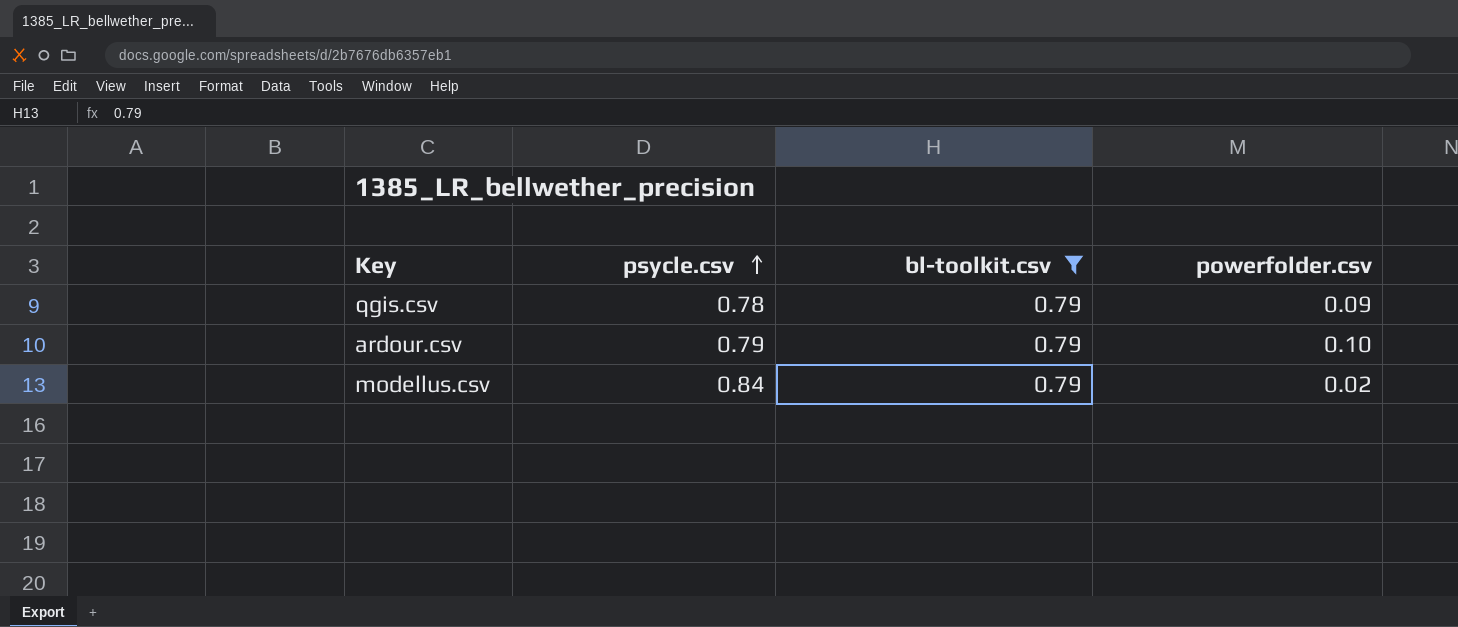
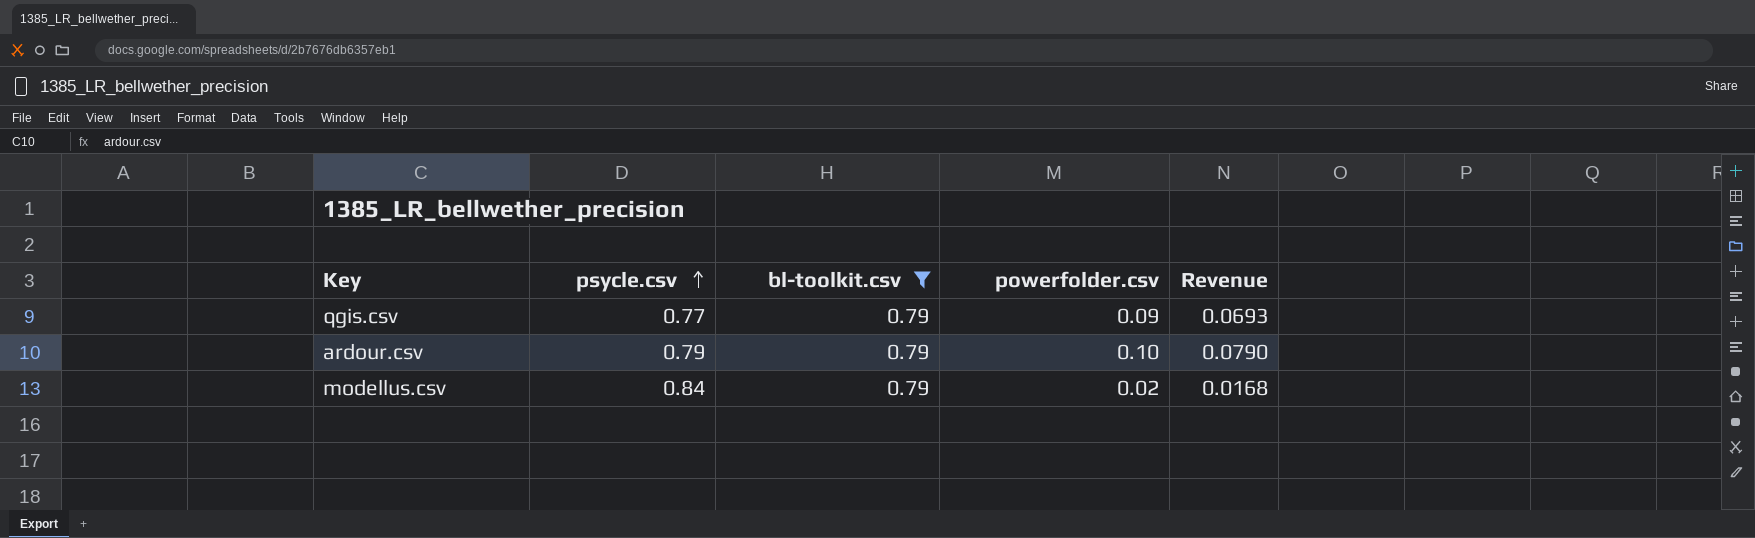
column Revenue | formula: none -> [psycle.csv] * [powerfolder.csv]
qgis.csv | psycle.csv: 0.78 -> 0.77

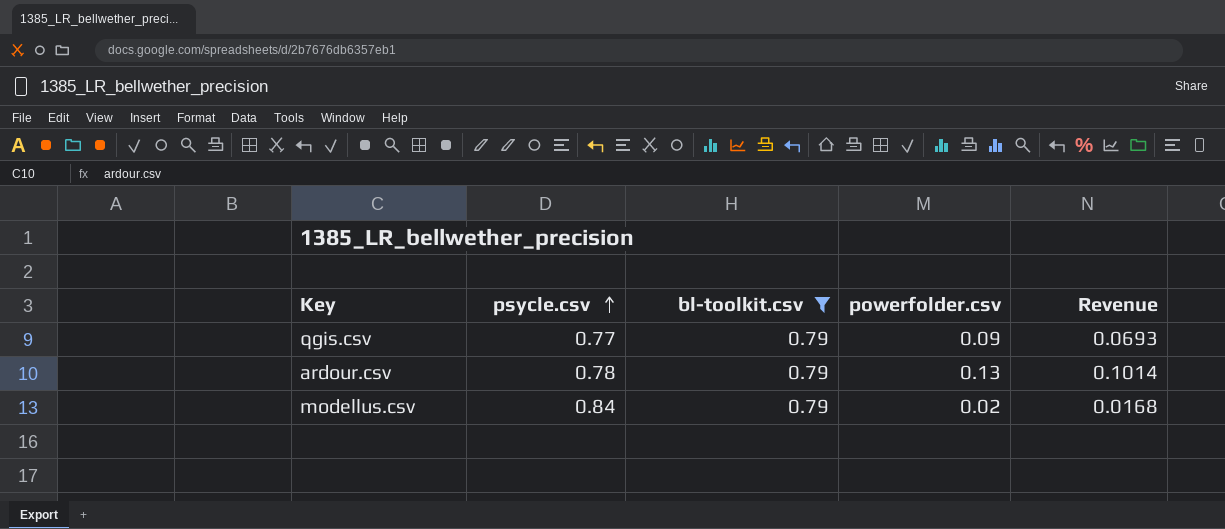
ardour.csv | psycle.csv: 0.79 -> 0.78
ardour.csv | powerfolder.csv: 0.10 -> 0.13
ardour.csv | Revenue: 0.0790 -> 0.1014

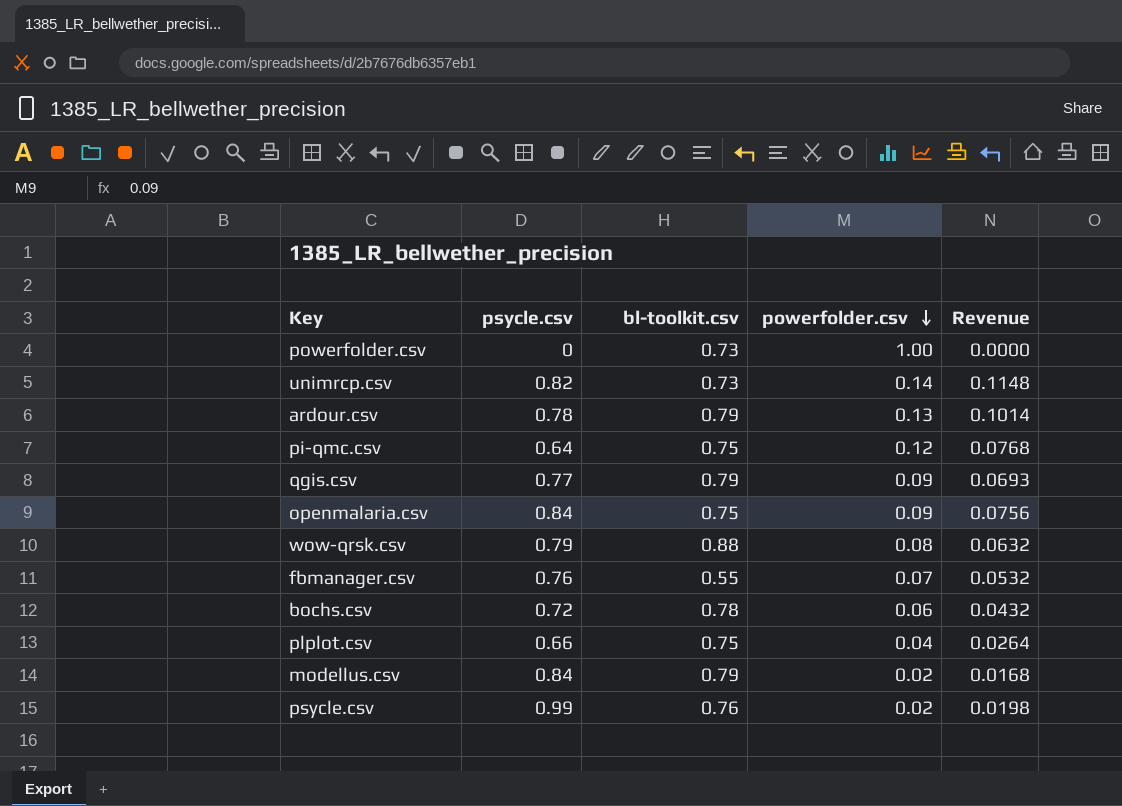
filter: bl-toolkit.csv = 0.79 -> none
row order: psycle.csv ascending -> powerfolder.csv descending

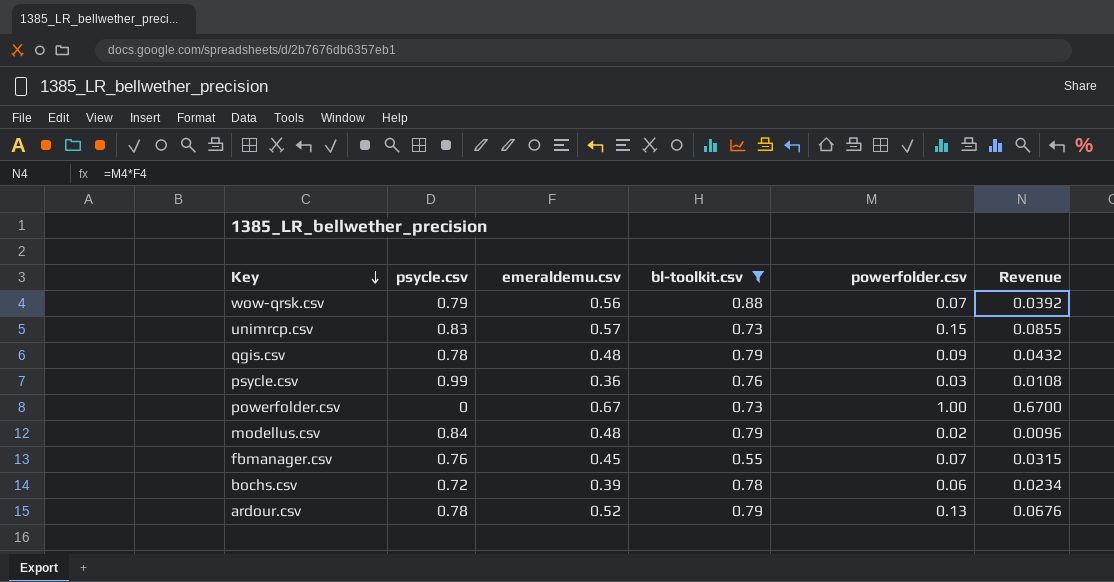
filter: none -> bl-toolkit.csv != 0.75
row order: powerfolder.csv descending -> Key descending
column emeraldemu.csv | position: none -> 3
column Revenue | formula: [psycle.csv] * [powerfolder.csv] -> [emeraldemu.csv] * [powerfolder.csv]
wow-qrsk.csv | powerfolder.csv: 0.08 -> 0.07
unimrcp.csv | psycle.csv: 0.82 -> 0.83
unimrcp.csv | powerfolder.csv: 0.14 -> 0.15
qgis.csv | psycle.csv: 0.77 -> 0.78
psycle.csv | powerfolder.csv: 0.02 -> 0.03

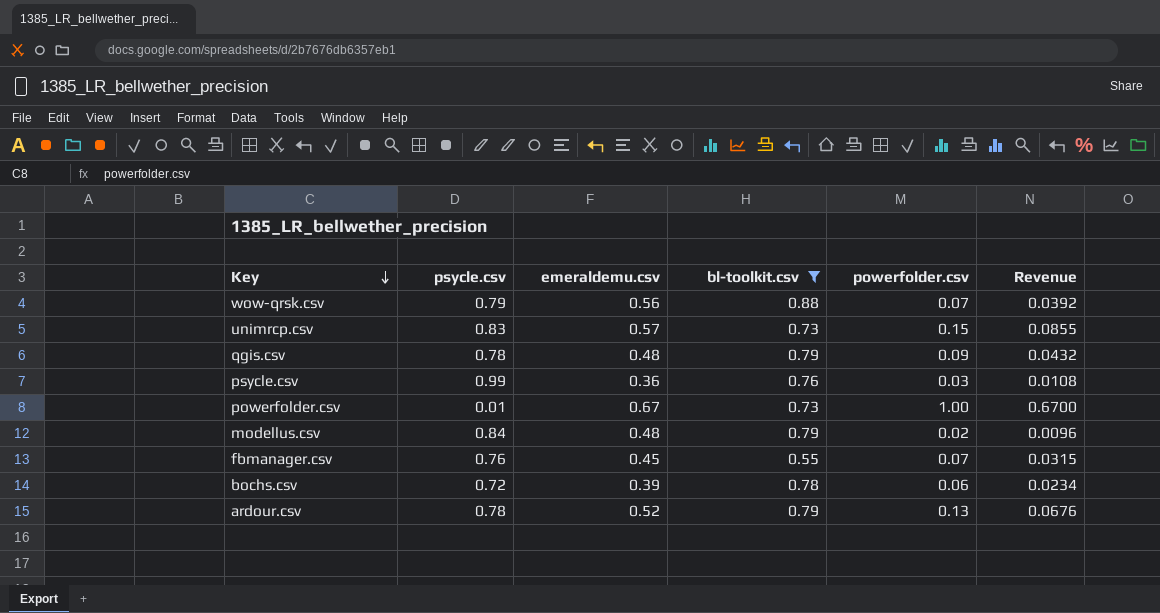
powerfolder.csv | psycle.csv: 0 -> 0.01

